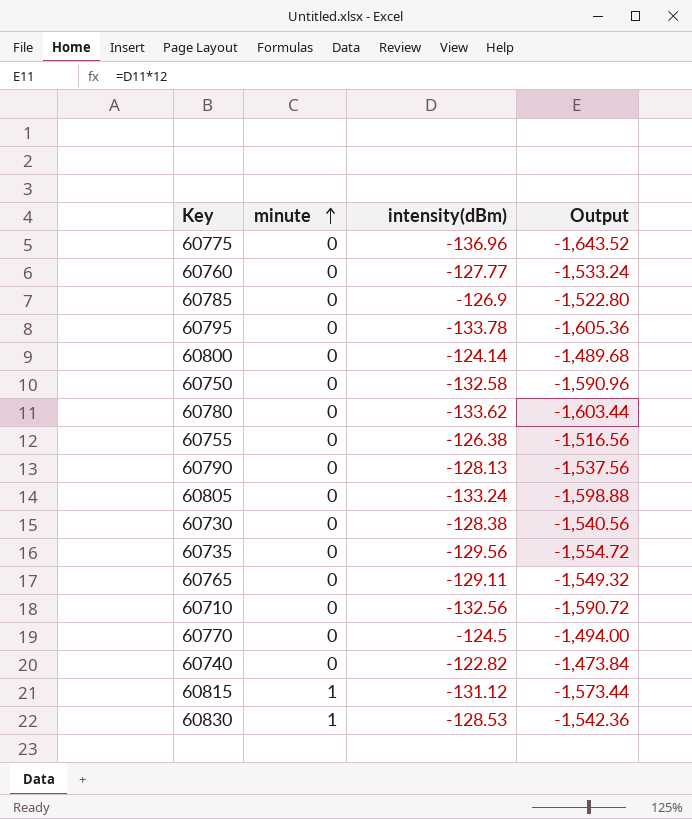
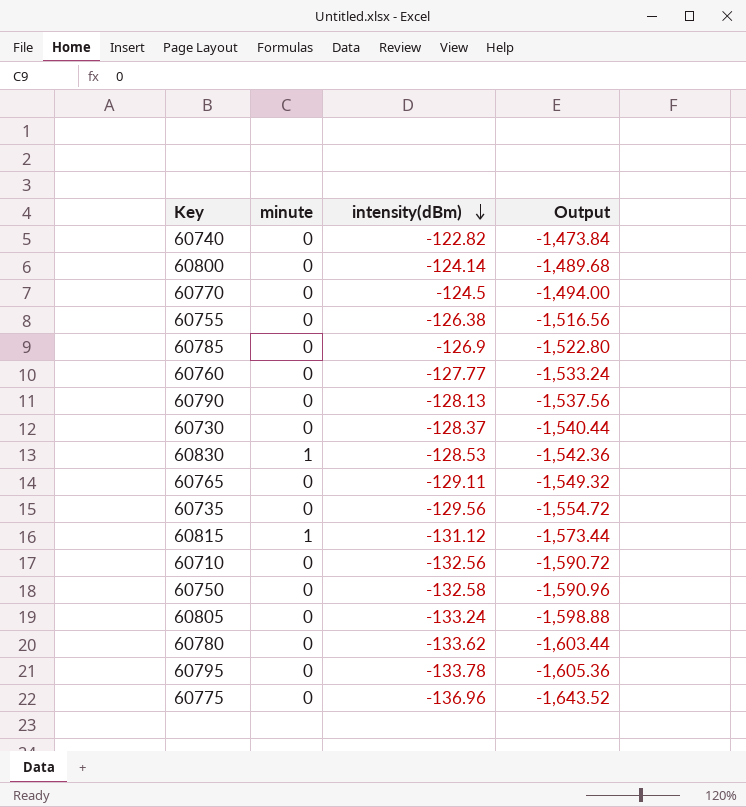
row order: minute ascending -> intensity(dBm) descending
60730 | intensity(dBm): -128.38 -> -128.37
60730 | Output: -1,540.56 -> -1,540.44

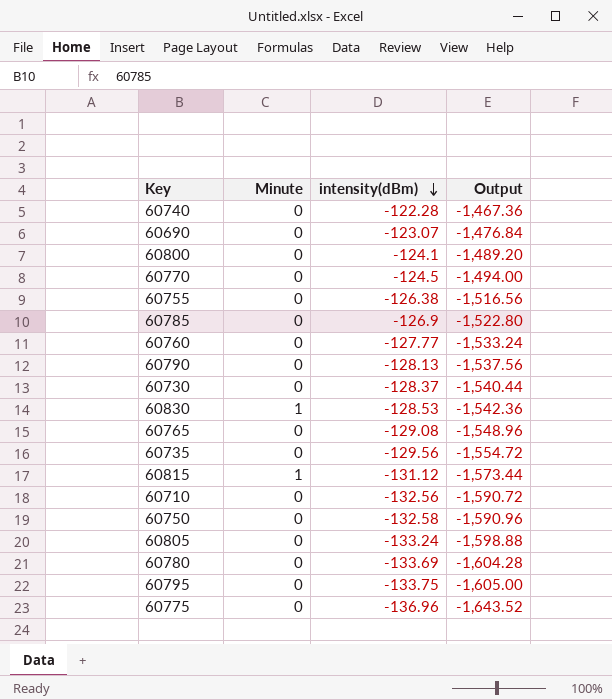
column name: minute -> Minute
60740 | intensity(dBm): -122.82 -> -122.28
60740 | Output: -1,473.84 -> -1,467.36
row 60690: none -> 0 | -123.07 | -1,476.84
60800 | intensity(dBm): -124.14 -> -124.1
60800 | Output: -1,489.68 -> -1,489.20
60765 | intensity(dBm): -129.11 -> -129.08
60765 | Output: -1,549.32 -> -1,548.96
60780 | intensity(dBm): -133.62 -> -133.69
60780 | Output: -1,603.44 -> -1,604.28
60795 | intensity(dBm): -133.78 -> -133.75
60795 | Output: -1,605.36 -> -1,605.00

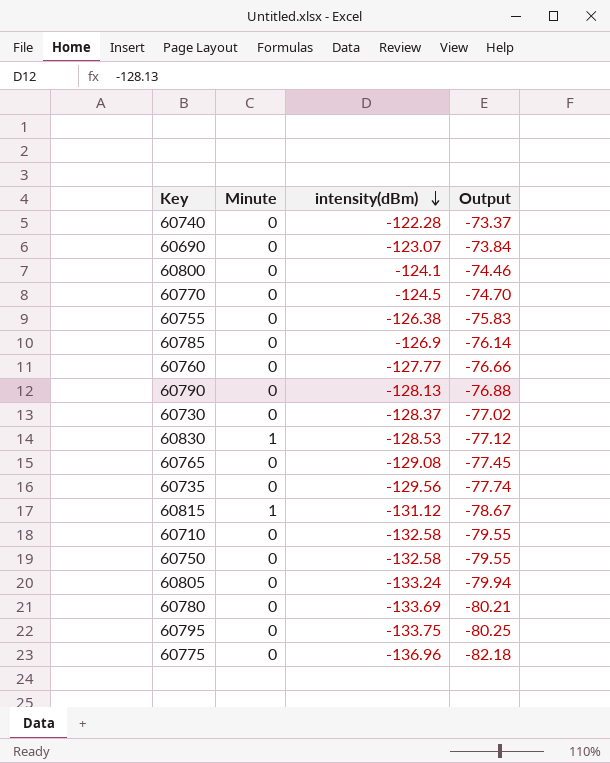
column Output | formula: [intensity(dBm)] * 12 -> [intensity(dBm)] * 0.6
60710 | intensity(dBm): -132.56 -> -132.58

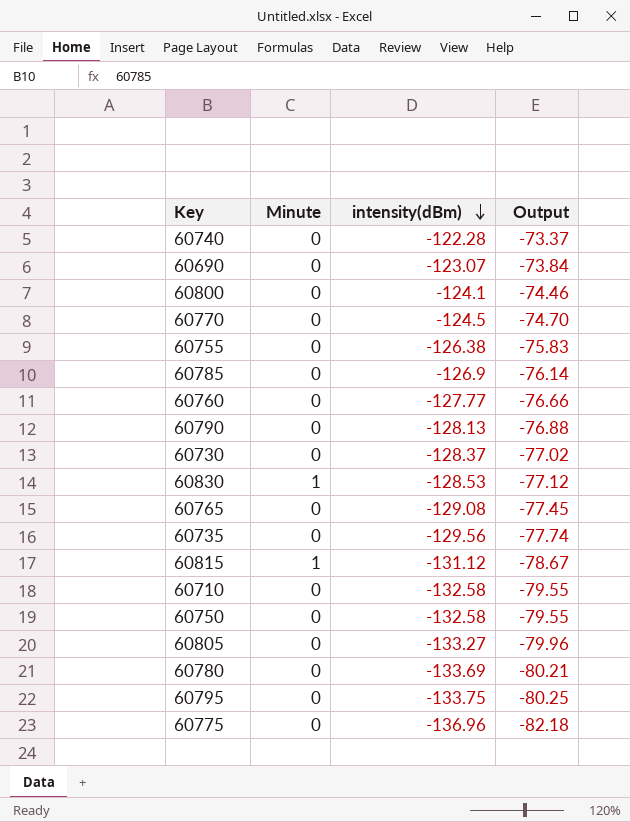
60805 | intensity(dBm): -133.24 -> -133.27
60805 | Output: -79.94 -> -79.96

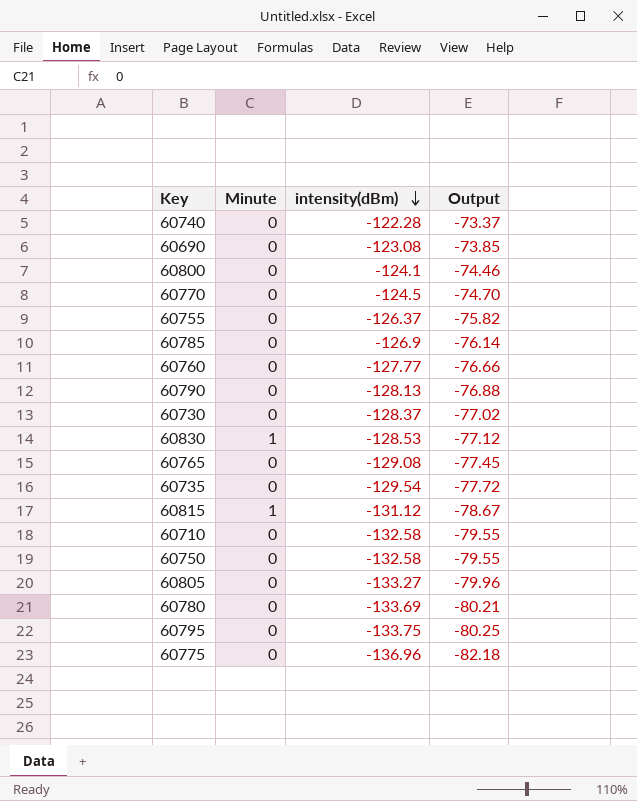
60690 | intensity(dBm): -123.07 -> -123.08
60690 | Output: -73.84 -> -73.85
60755 | intensity(dBm): -126.38 -> -126.37
60755 | Output: -75.83 -> -75.82
60735 | intensity(dBm): -129.56 -> -129.54
60735 | Output: -77.74 -> -77.72

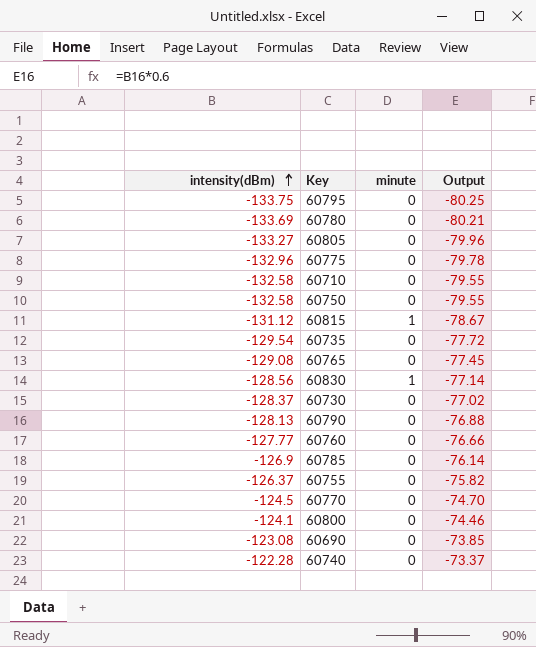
row order: intensity(dBm) descending -> intensity(dBm) ascending
column intensity(dBm) | position: 3 -> 1
column name: Minute -> minute
60775 | intensity(dBm): -136.96 -> -132.96
60775 | Output: -82.18 -> -79.78
60830 | intensity(dBm): -128.53 -> -128.56
60830 | Output: -77.12 -> -77.14

